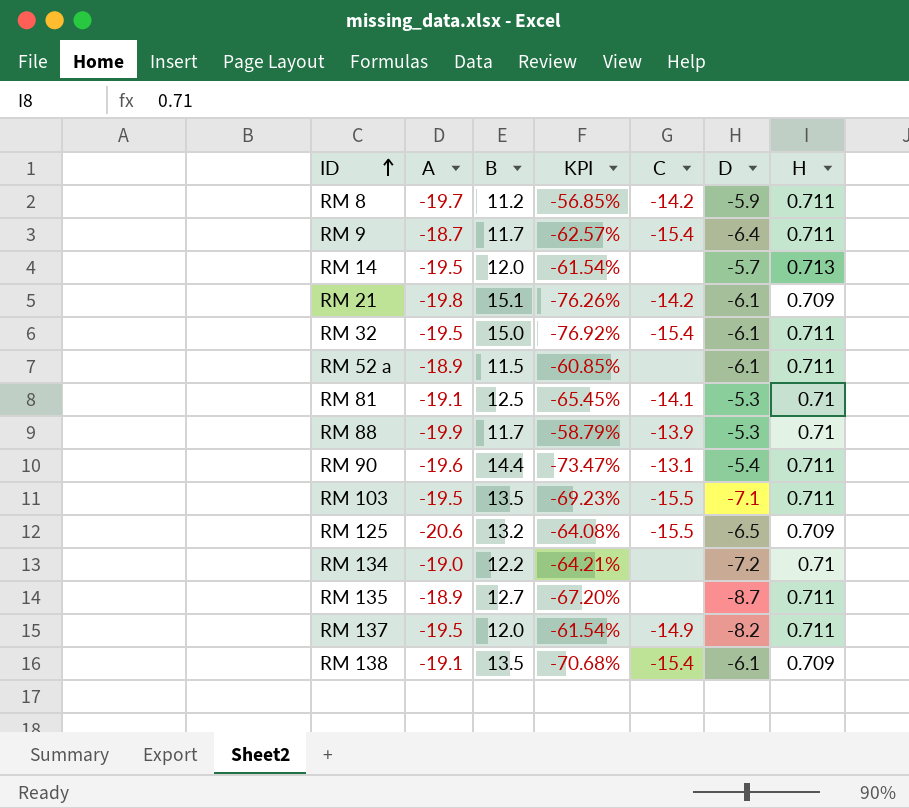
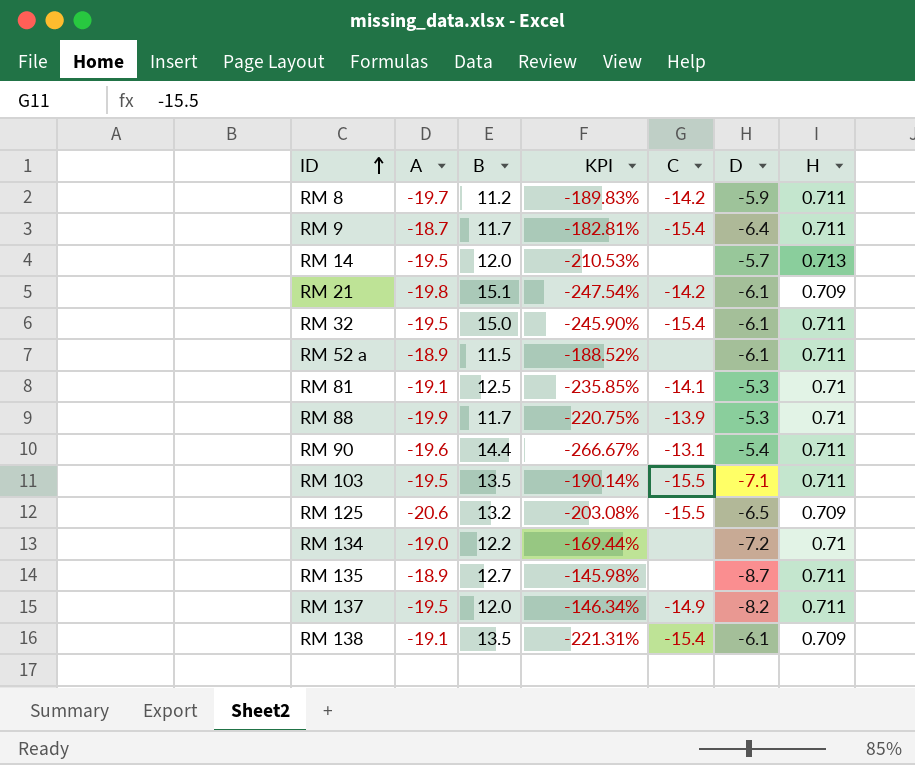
column KPI | formula: [B] / [A] -> [B] / [D]

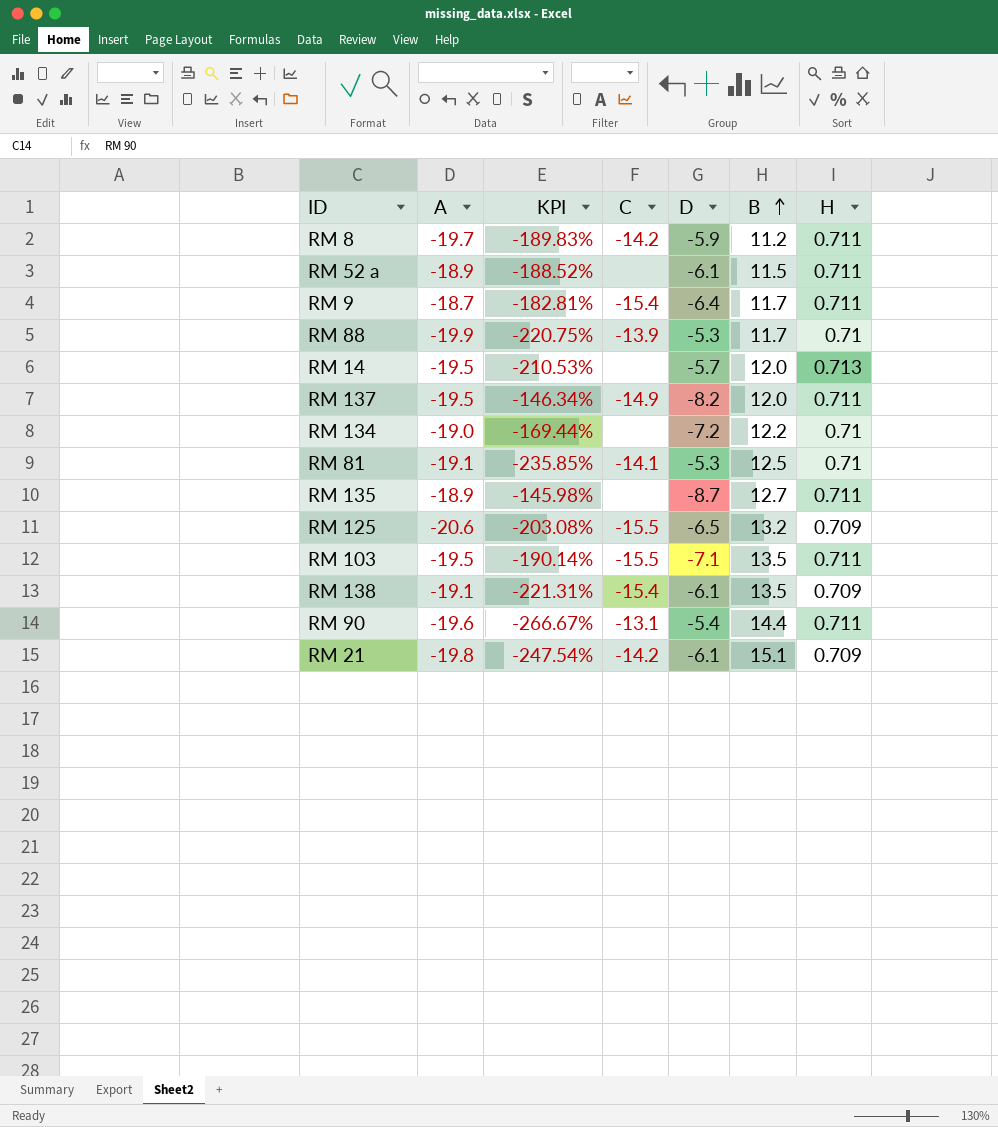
row order: ID ascending -> B ascending
column B | position: 3 -> 6
row RM 32: -19.5 | 15.0 | -245.90% | -15.4 | -6.1 | 0.711 -> none

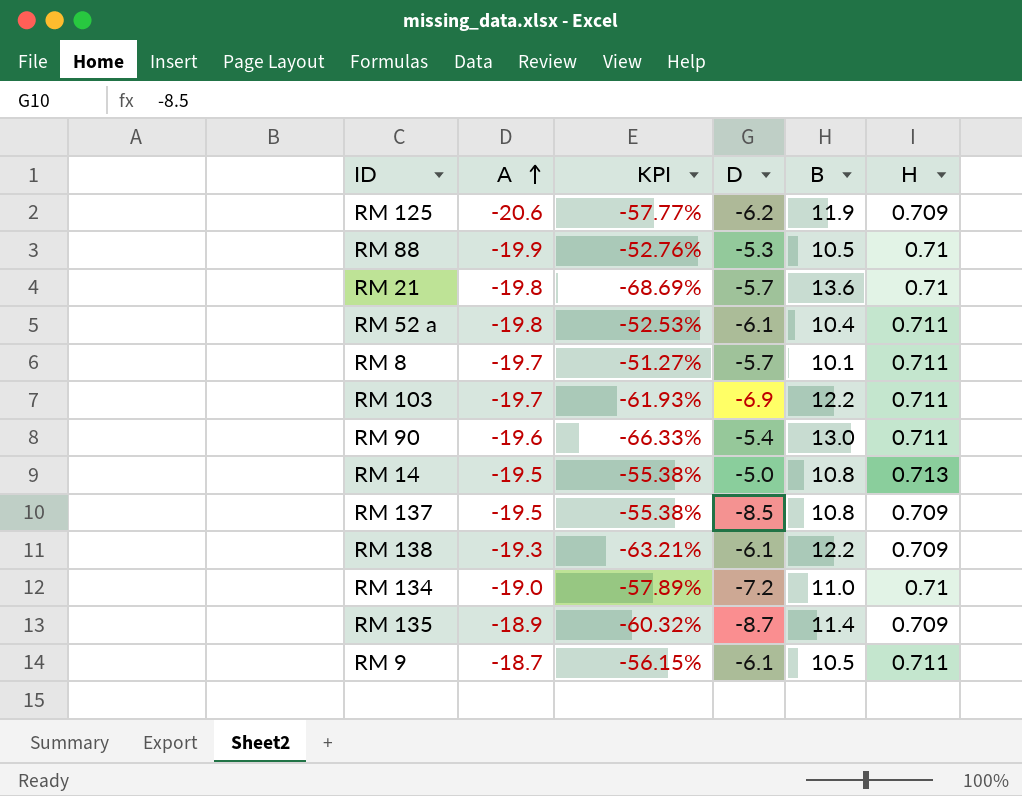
row order: B ascending -> A ascending
column C | position: 4 -> none
column KPI | formula: [B] / [D] -> [B] / [A]
row RM 81: -19.1 | -235.85% | -14.1 | -5.3 | 12.5 | 0.71 -> none
RM 125 | D: -6.5 -> -6.2
RM 125 | B: 13.2 -> 11.9
RM 88 | B: 11.7 -> 10.5
RM 21 | D: -6.1 -> -5.7
RM 21 | B: 15.1 -> 13.6
RM 21 | H: 0.709 -> 0.71
RM 52 a | A: -18.9 -> -19.8
RM 52 a | B: 11.5 -> 10.4
RM 8 | D: -5.9 -> -5.7
RM 8 | B: 11.2 -> 10.1
RM 103 | A: -19.5 -> -19.7
RM 103 | D: -7.1 -> -6.9
RM 103 | B: 13.5 -> 12.2
RM 90 | B: 14.4 -> 13.0
RM 14 | D: -5.7 -> -5.0
RM 14 | B: 12.0 -> 10.8
RM 137 | D: -8.2 -> -8.5
RM 137 | B: 12.0 -> 10.8
RM 137 | H: 0.711 -> 0.709
RM 138 | A: -19.1 -> -19.3
RM 138 | B: 13.5 -> 12.2
RM 134 | B: 12.2 -> 11.0
RM 135 | B: 12.7 -> 11.4
RM 135 | H: 0.711 -> 0.709
RM 9 | D: -6.4 -> -6.1
RM 9 | B: 11.7 -> 10.5

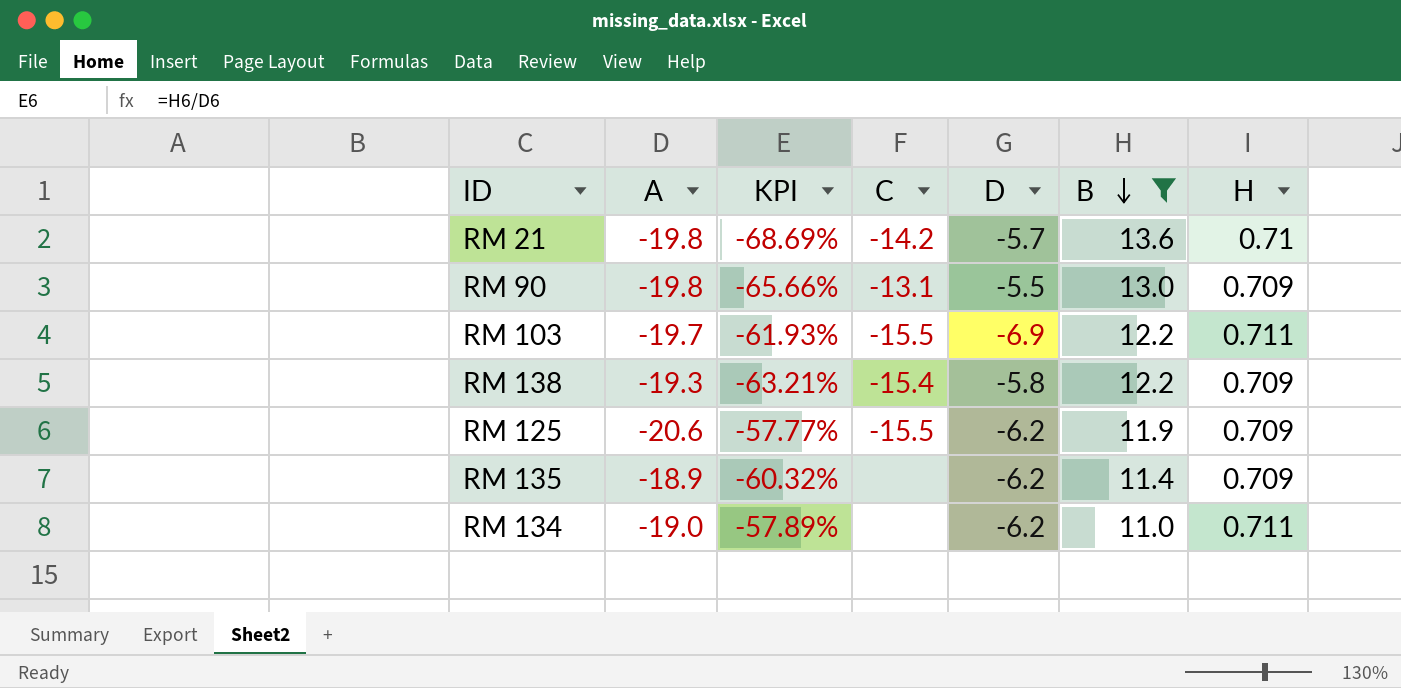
filter: none -> B >= 11.0
row order: A ascending -> B descending
column C | position: none -> 4
RM 90 | A: -19.6 -> -19.8
RM 90 | KPI: -66.33% -> -65.66%
RM 90 | D: -5.4 -> -5.5
RM 90 | H: 0.711 -> 0.709
RM 138 | D: -6.1 -> -5.8
RM 135 | D: -8.7 -> -6.2
RM 134 | D: -7.2 -> -6.2
RM 134 | H: 0.71 -> 0.711

